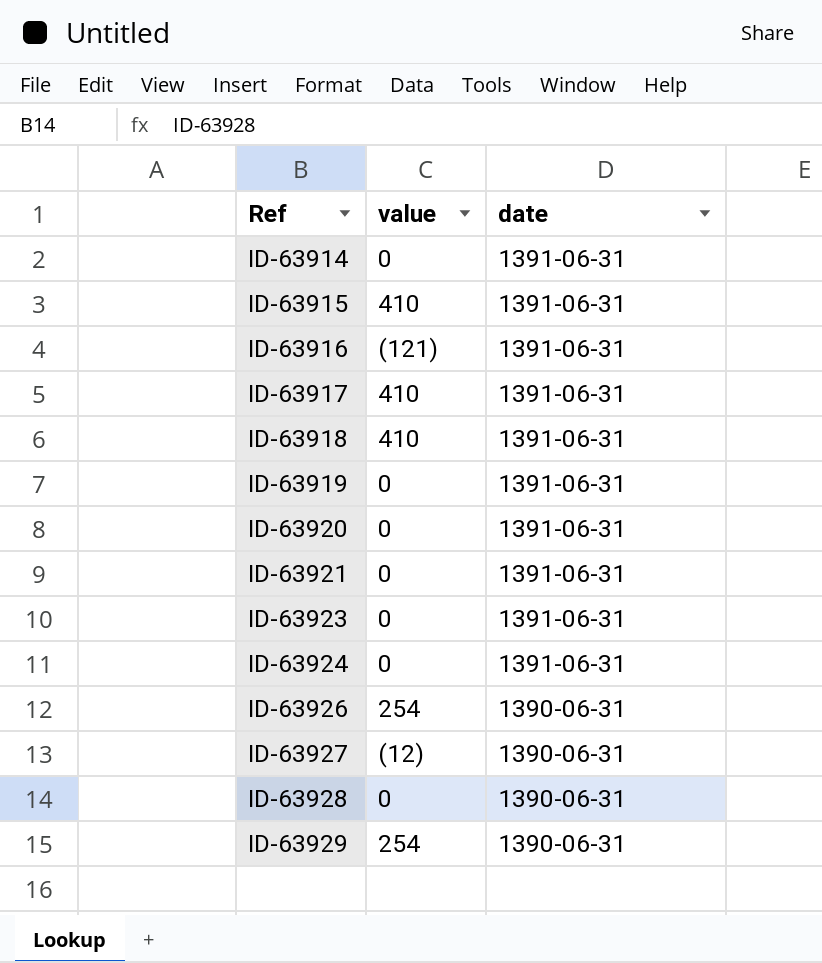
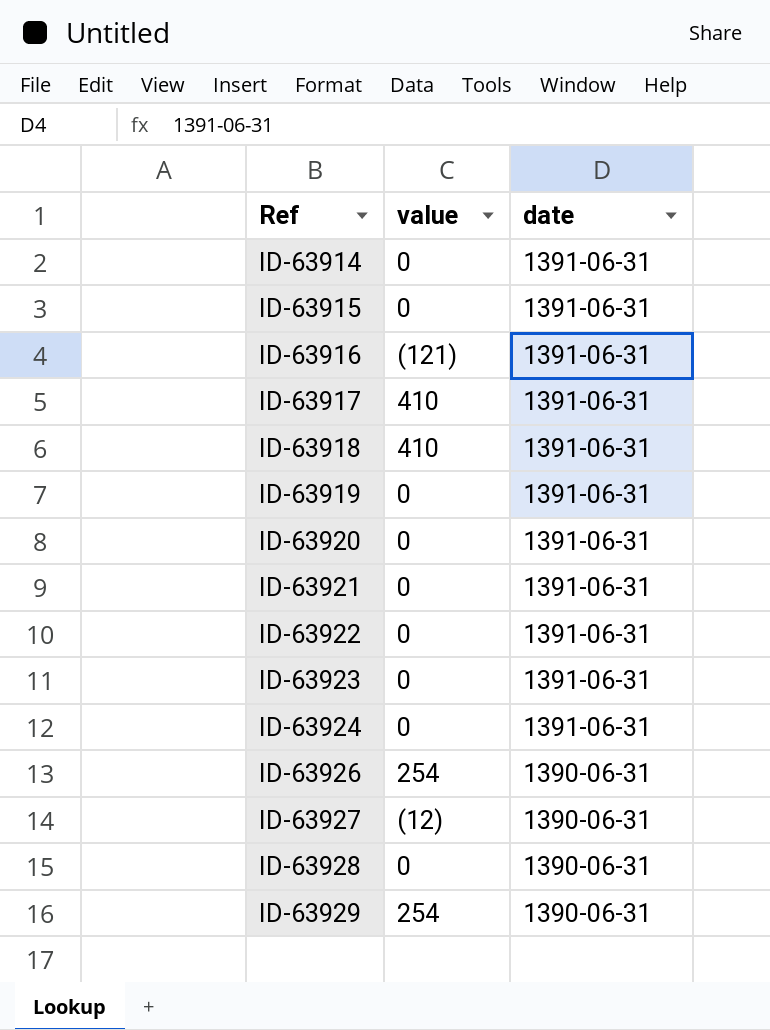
ID-63915 | value: 410 -> 0
row ID-63922: none -> 0 | 1391-06-31

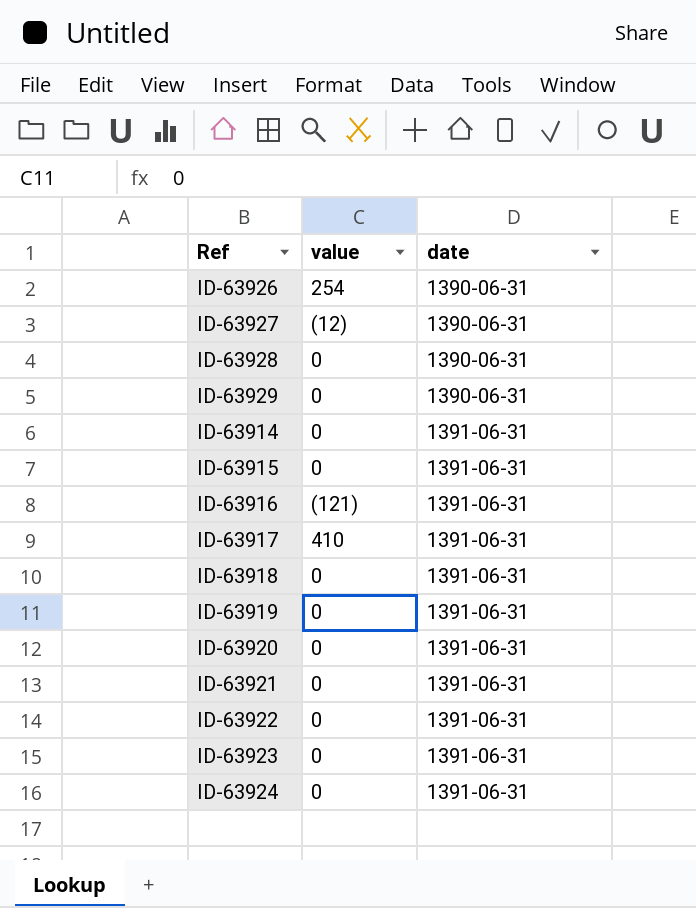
row order: Ref ascending -> date ascending
ID-63929 | value: 254 -> 0
ID-63918 | value: 410 -> 0

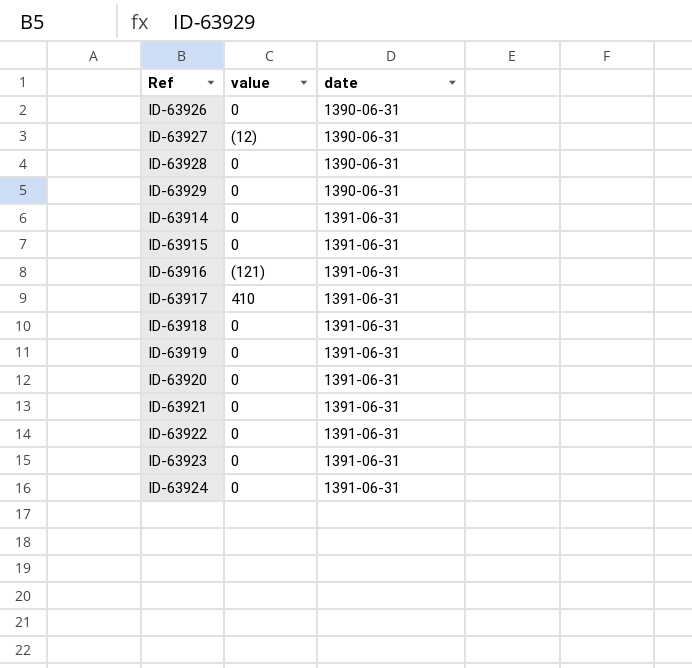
ID-63926 | value: 254 -> 0

